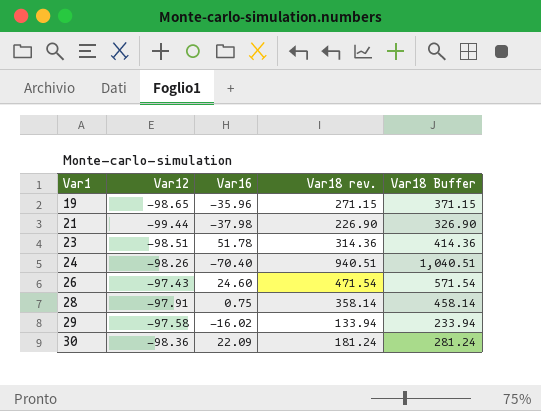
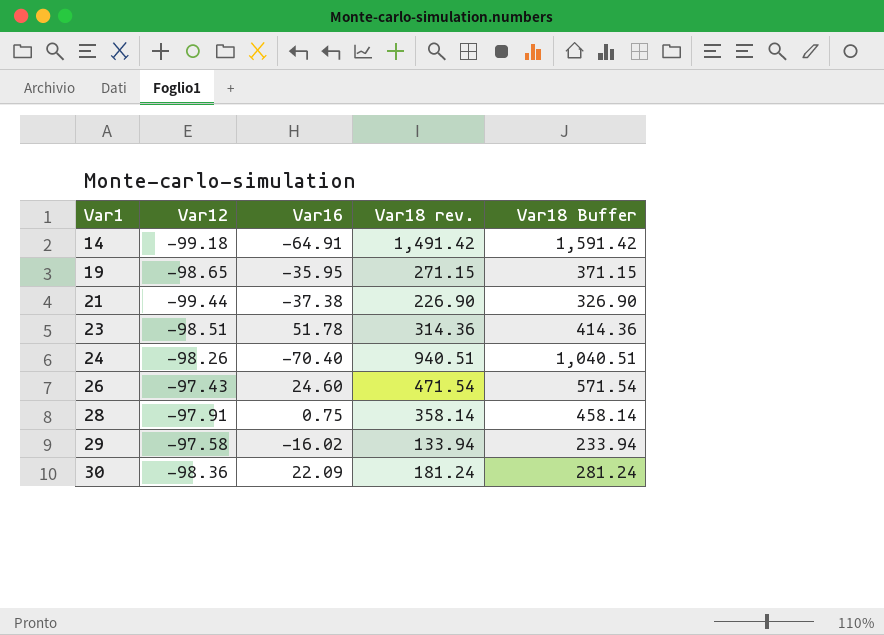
row 14: none -> -99.18 | -64.91 | 1,491.42 | 1,591.42
19 | Var16: -35.96 -> -35.95
21 | Var16: -37.98 -> -37.38

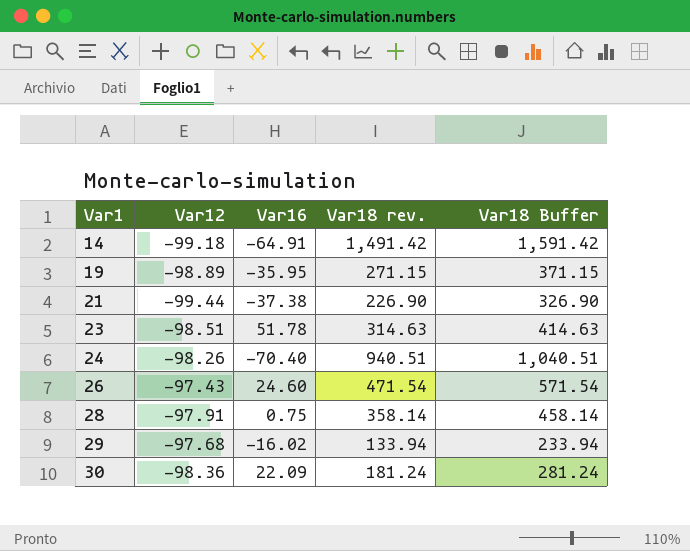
19 | Var12: -98.65 -> -98.89
23 | Var18 rev.: 314.36 -> 314.63
23 | Var18 Buffer: 414.36 -> 414.63
29 | Var12: -97.58 -> -97.68

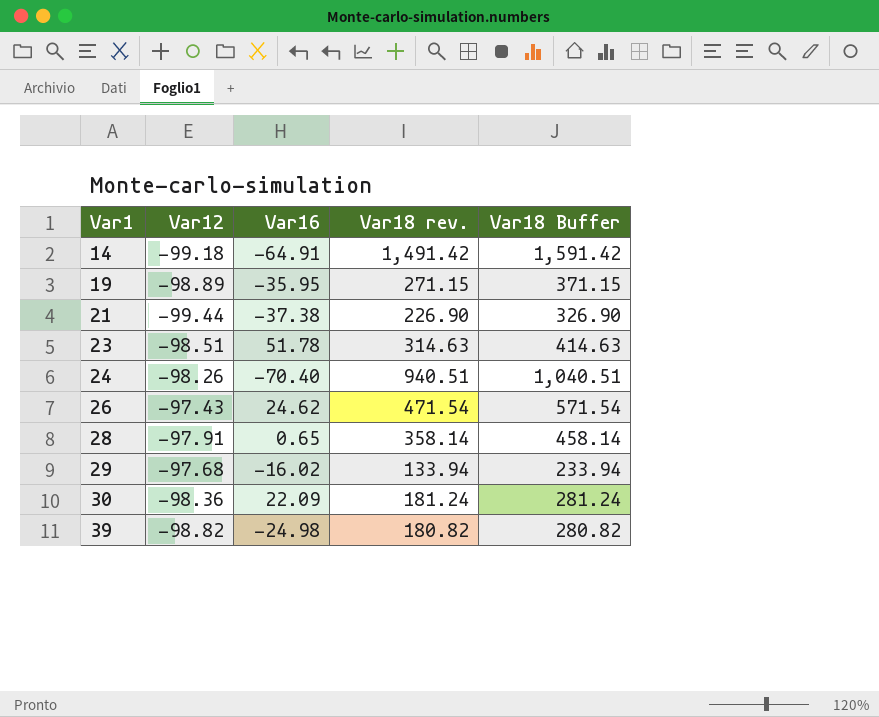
26 | Var16: 24.60 -> 24.62
28 | Var16: 0.75 -> 0.65
row 39: none -> -98.82 | -24.98 | 180.82 | 280.82

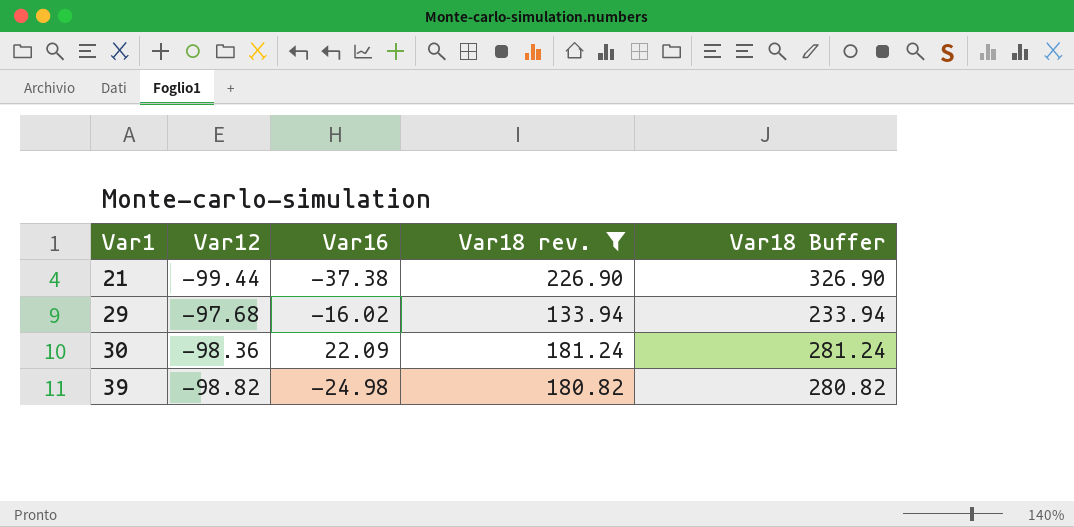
filter: none -> Var18 rev. <= 226.90

